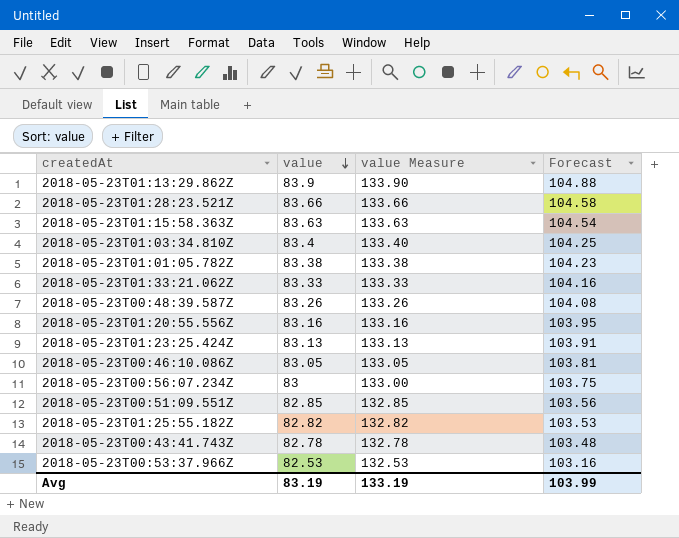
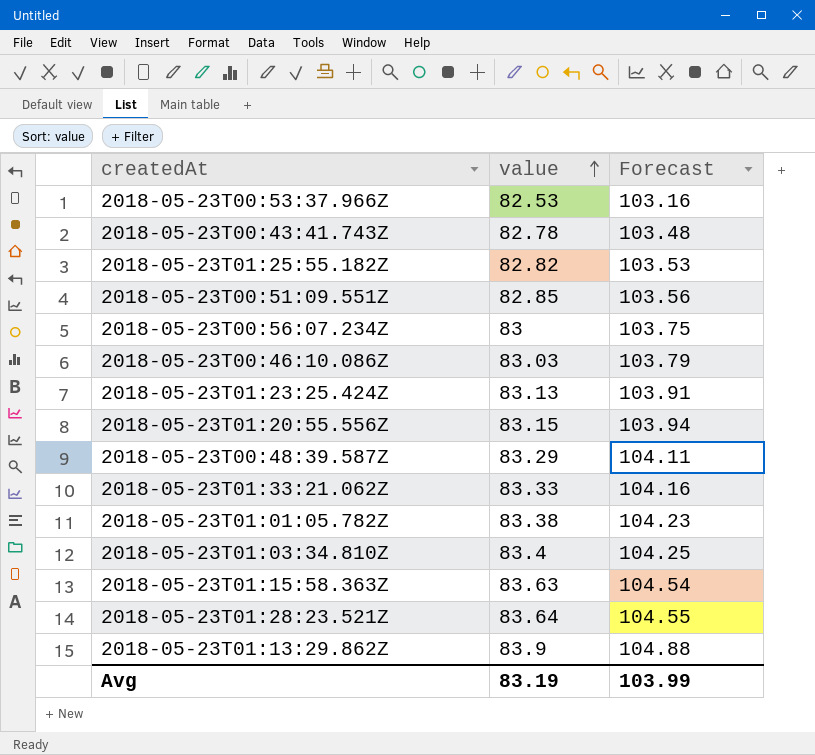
row order: value descending -> value ascending
column value Measure | formula: [value] + 50 -> none
2018-05-23T00:46:10.086Z | value: 83.05 -> 83.03
2018-05-23T00:46:10.086Z | Forecast: 103.81 -> 103.79
2018-05-23T01:20:55.556Z | value: 83.16 -> 83.15
2018-05-23T01:20:55.556Z | Forecast: 103.95 -> 103.94
2018-05-23T00:48:39.587Z | value: 83.26 -> 83.29
2018-05-23T00:48:39.587Z | Forecast: 104.08 -> 104.11
2018-05-23T01:28:23.521Z | value: 83.66 -> 83.64
2018-05-23T01:28:23.521Z | Forecast: 104.58 -> 104.55

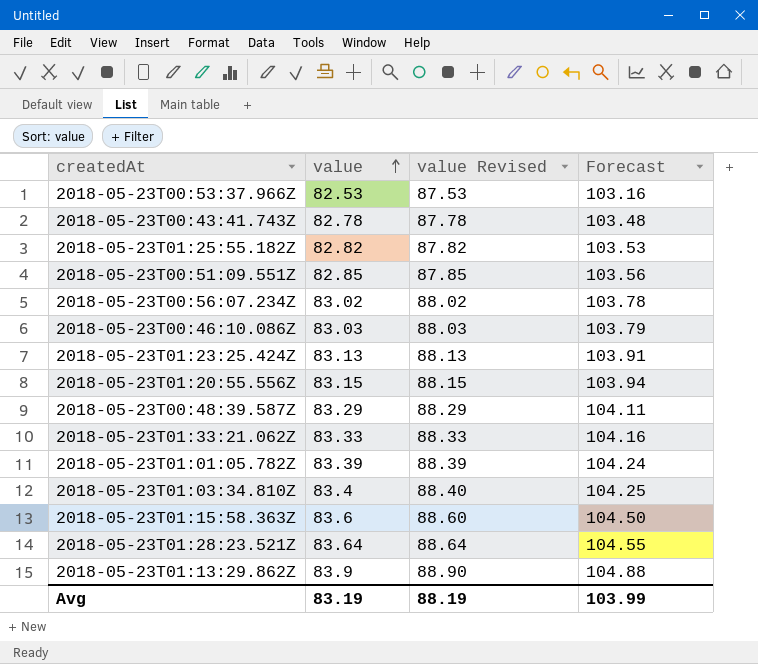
column value Revised | formula: none -> [value] + 5
2018-05-23T00:56:07.234Z | value: 83 -> 83.02
2018-05-23T00:56:07.234Z | Forecast: 103.75 -> 103.78
2018-05-23T01:01:05.782Z | value: 83.38 -> 83.39
2018-05-23T01:01:05.782Z | Forecast: 104.23 -> 104.24
2018-05-23T01:15:58.363Z | value: 83.63 -> 83.6
2018-05-23T01:15:58.363Z | Forecast: 104.54 -> 104.50

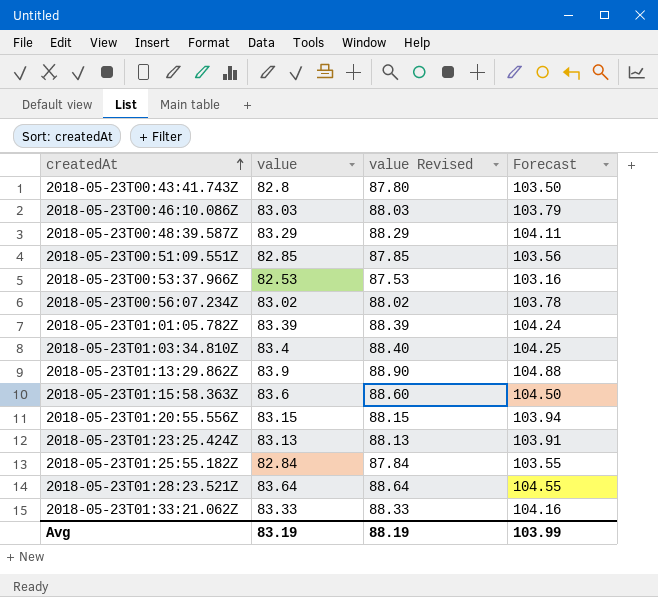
row order: value ascending -> createdAt ascending
2018-05-23T00:43:41.743Z | value: 82.78 -> 82.8
2018-05-23T00:43:41.743Z | value Revised: 87.78 -> 87.80
2018-05-23T00:43:41.743Z | Forecast: 103.48 -> 103.50
2018-05-23T01:25:55.182Z | value: 82.82 -> 82.84
2018-05-23T01:25:55.182Z | value Revised: 87.82 -> 87.84
2018-05-23T01:25:55.182Z | Forecast: 103.53 -> 103.55

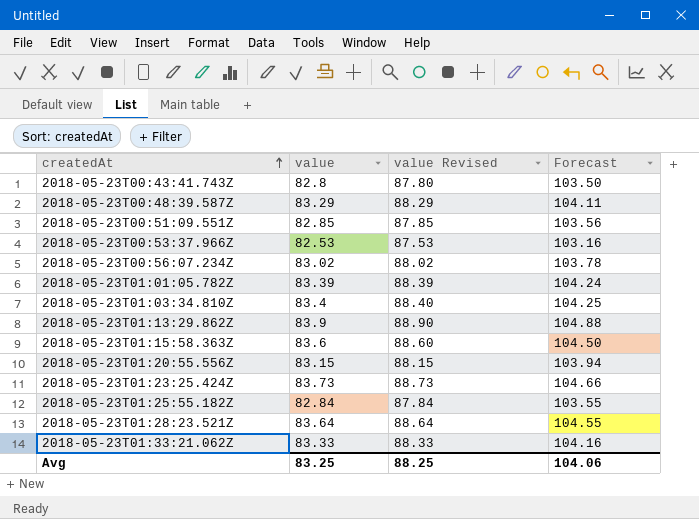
row 2018-05-23T00:46:10.086Z: 83.03 | 88.03 | 103.79 -> none
2018-05-23T01:23:25.424Z | value: 83.13 -> 83.73
2018-05-23T01:23:25.424Z | value Revised: 88.13 -> 88.73
2018-05-23T01:23:25.424Z | Forecast: 103.91 -> 104.66
Avg | value: 83.19 -> 83.25
Avg | value Revised: 88.19 -> 88.25
Avg | Forecast: 103.99 -> 104.06

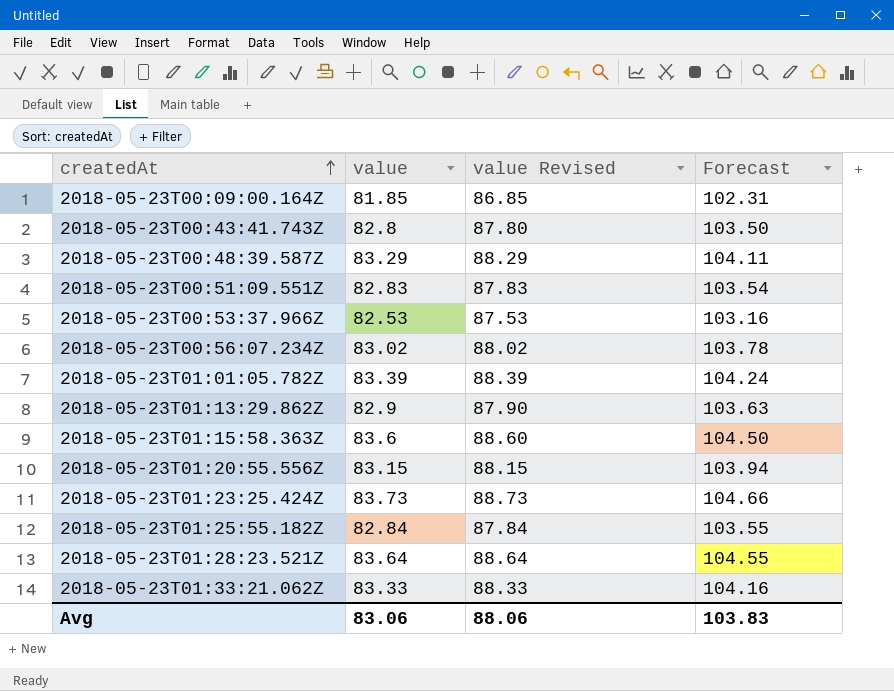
row 2018-05-23T01:03:34.810Z: 83.4 | 88.40 | 104.25 -> none
row 2018-05-23T00:09:00.164Z: none -> 81.85 | 86.85 | 102.31
2018-05-23T00:51:09.551Z | value: 82.85 -> 82.83
2018-05-23T00:51:09.551Z | value Revised: 87.85 -> 87.83
2018-05-23T00:51:09.551Z | Forecast: 103.56 -> 103.54
2018-05-23T01:13:29.862Z | value: 83.9 -> 82.9
2018-05-23T01:13:29.862Z | value Revised: 88.90 -> 87.90
2018-05-23T01:13:29.862Z | Forecast: 104.88 -> 103.63
Avg | value: 83.25 -> 83.06
Avg | value Revised: 88.25 -> 88.06
Avg | Forecast: 104.06 -> 103.83

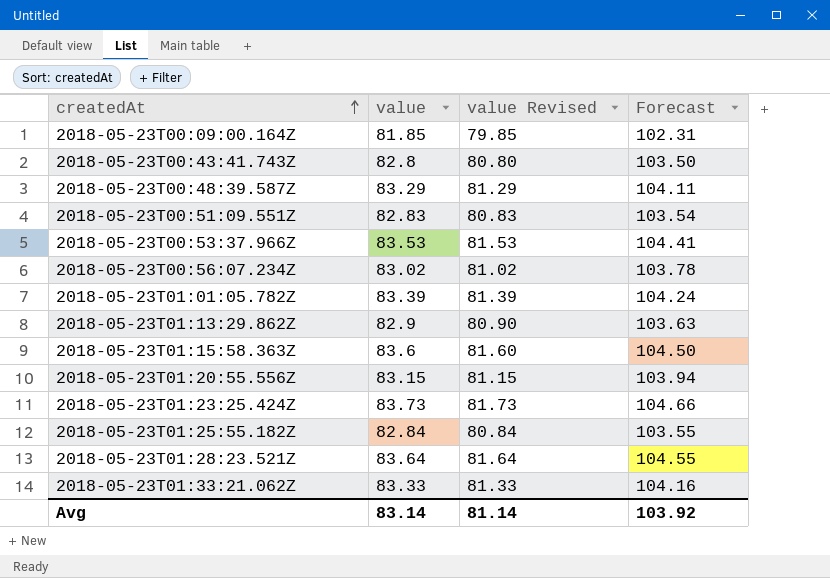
column value Revised | formula: [value] + 5 -> [value] - 2
2018-05-23T00:53:37.966Z | value: 82.53 -> 83.53
2018-05-23T00:53:37.966Z | Forecast: 103.16 -> 104.41
Avg | value: 83.06 -> 83.14
Avg | value Revised: 88.06 -> 81.14
Avg | Forecast: 103.83 -> 103.92

